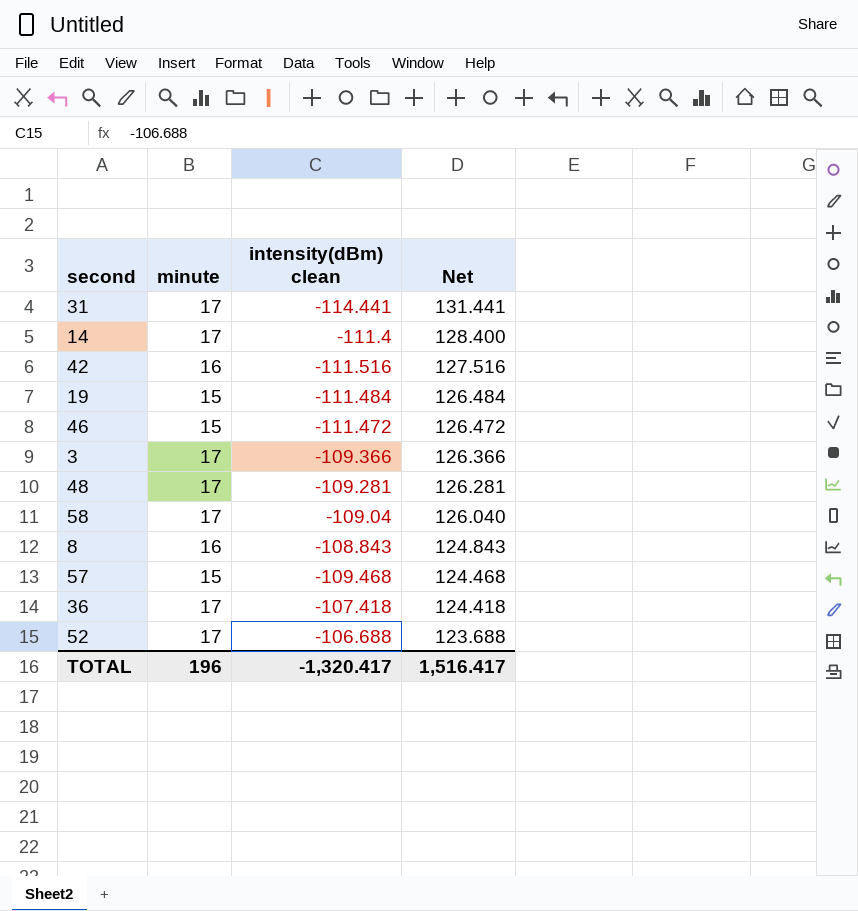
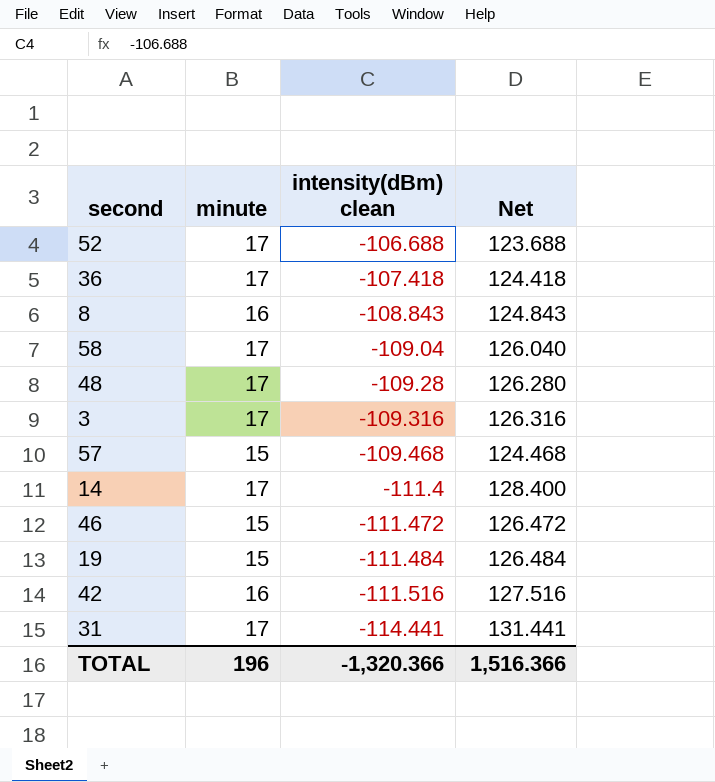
row order: Net descending -> intensity(dBm) clean descending
48 | intensity(dBm) clean: -109.281 -> -109.28
48 | Net: 126.281 -> 126.280
3 | intensity(dBm) clean: -109.366 -> -109.316
3 | Net: 126.366 -> 126.316
TOTAL | intensity(dBm) clean: -1,320.417 -> -1,320.366
TOTAL | Net: 1,516.417 -> 1,516.366

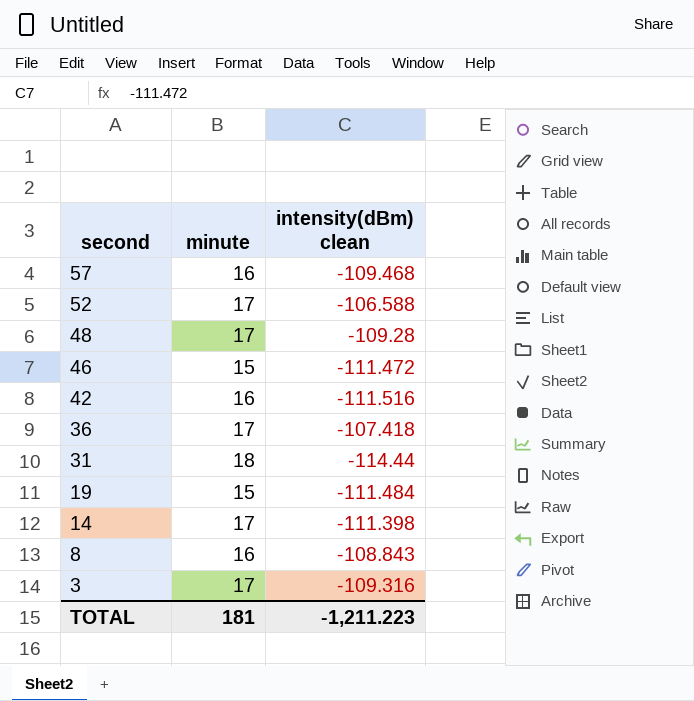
row order: intensity(dBm) clean descending -> second descending
column Net | formula: [minute] - [intensity(dBm) clean] -> none
row 58: 17 | -109.04 | 126.040 -> none
57 | minute: 15 -> 16
52 | intensity(dBm) clean: -106.688 -> -106.588
31 | minute: 17 -> 18
31 | intensity(dBm) clean: -114.441 -> -114.44
14 | intensity(dBm) clean: -111.4 -> -111.398
TOTAL | minute: 196 -> 181
TOTAL | intensity(dBm) clean: -1,320.366 -> -1,211.223

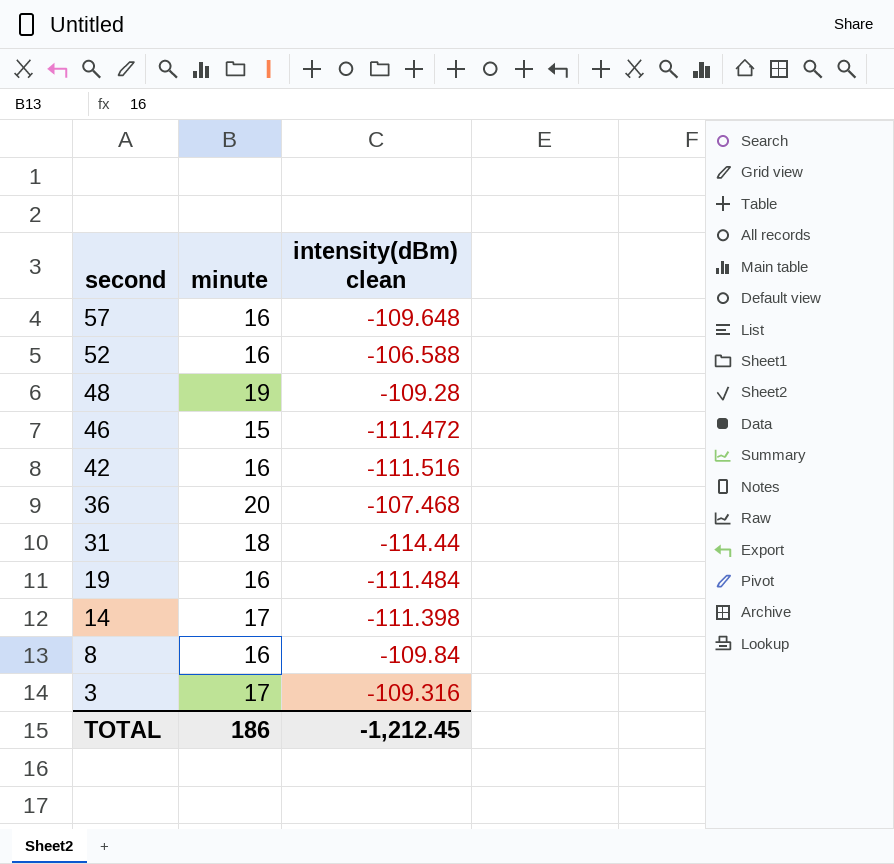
57 | intensity(dBm) clean: -109.468 -> -109.648
52 | minute: 17 -> 16
48 | minute: 17 -> 19
36 | minute: 17 -> 20
36 | intensity(dBm) clean: -107.418 -> -107.468
19 | minute: 15 -> 16
8 | intensity(dBm) clean: -108.843 -> -109.84
TOTAL | minute: 181 -> 186
TOTAL | intensity(dBm) clean: -1,211.223 -> -1,212.45

